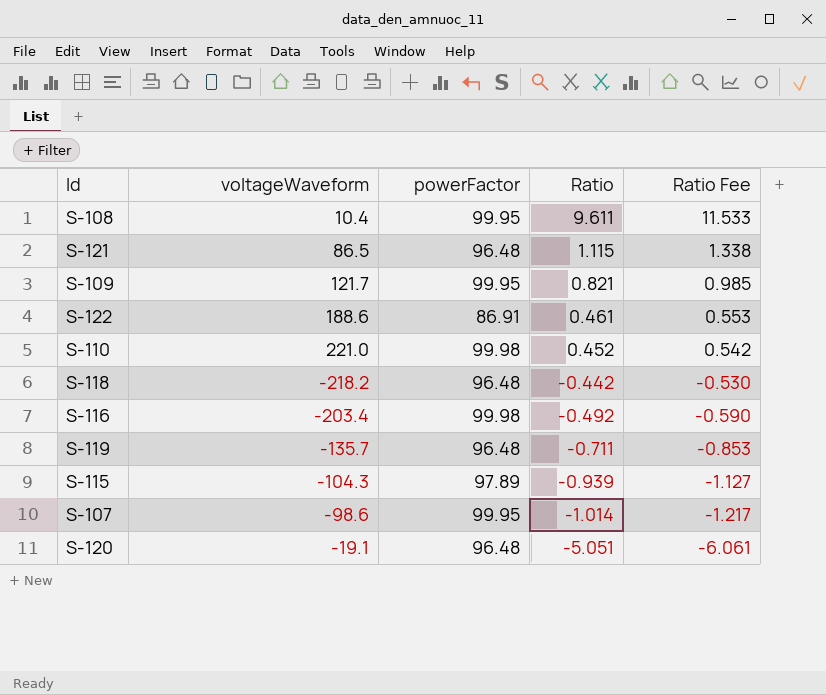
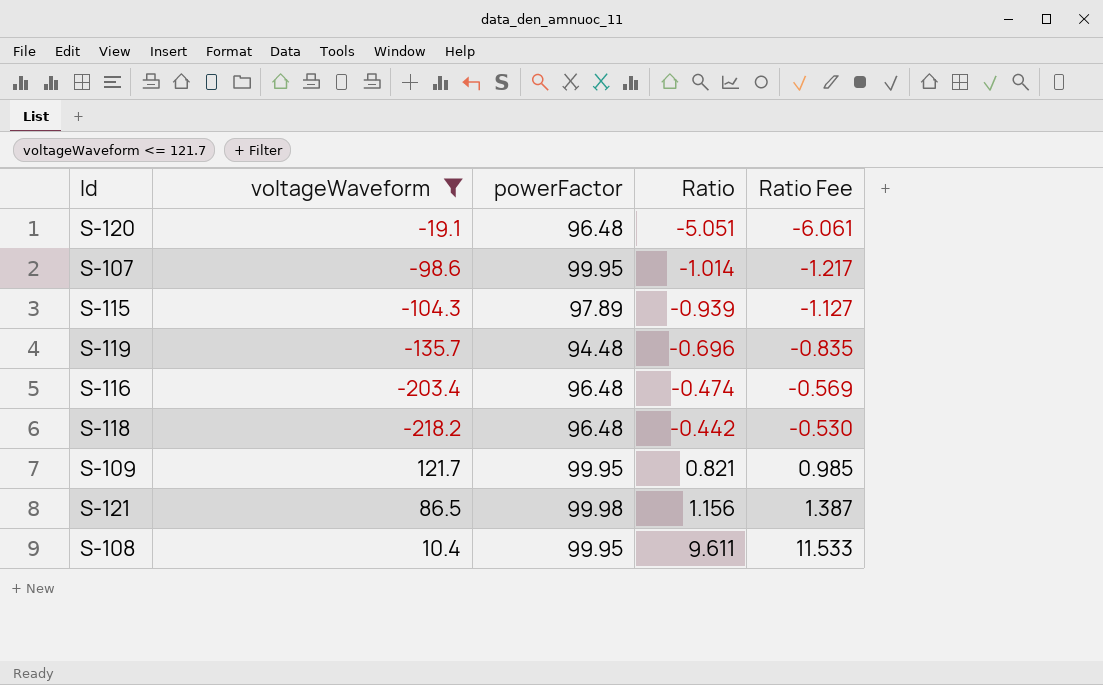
filter: none -> voltageWaveform <= 121.7
row order: Ratio descending -> Ratio ascending
S-119 | powerFactor: 96.48 -> 94.48
S-119 | Ratio: -0.711 -> -0.696
S-119 | Ratio Fee: -0.853 -> -0.835
S-116 | powerFactor: 99.98 -> 96.48
S-116 | Ratio: -0.492 -> -0.474
S-116 | Ratio Fee: -0.590 -> -0.569
S-121 | powerFactor: 96.48 -> 99.98
S-121 | Ratio: 1.115 -> 1.156
S-121 | Ratio Fee: 1.338 -> 1.387

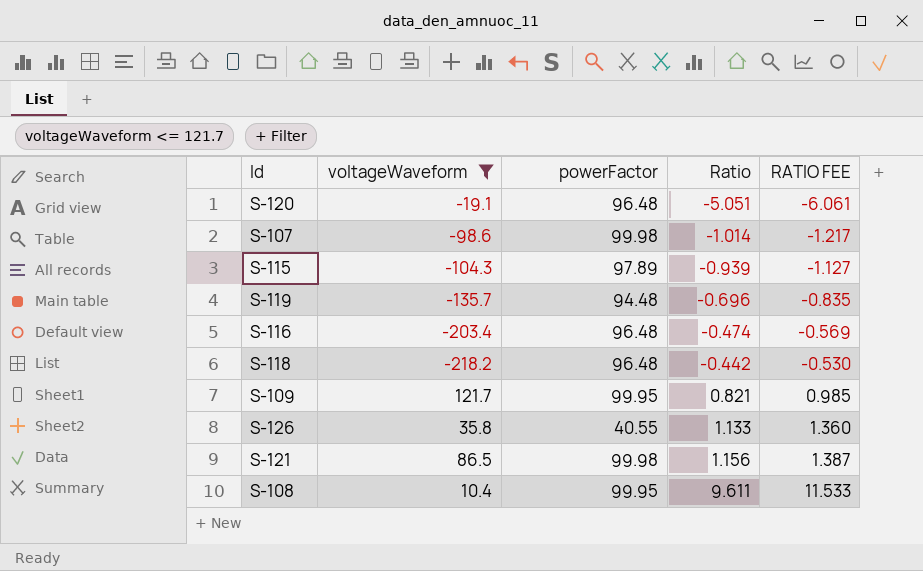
column name: Ratio Fee -> RATIO FEE
S-107 | powerFactor: 99.95 -> 99.98
row S-126: none -> 35.8 | 40.55 | 1.133 | 1.360

